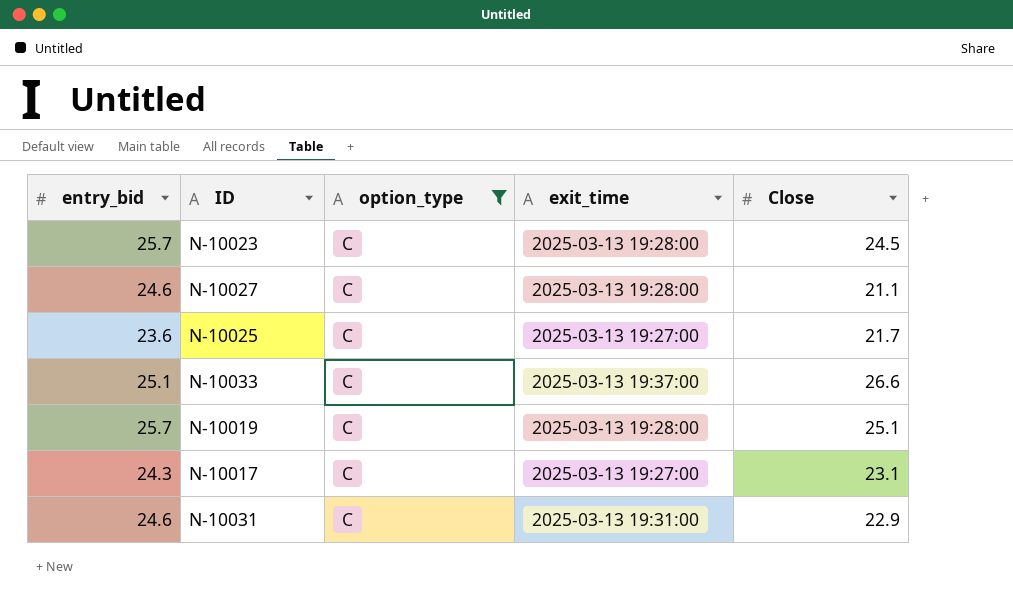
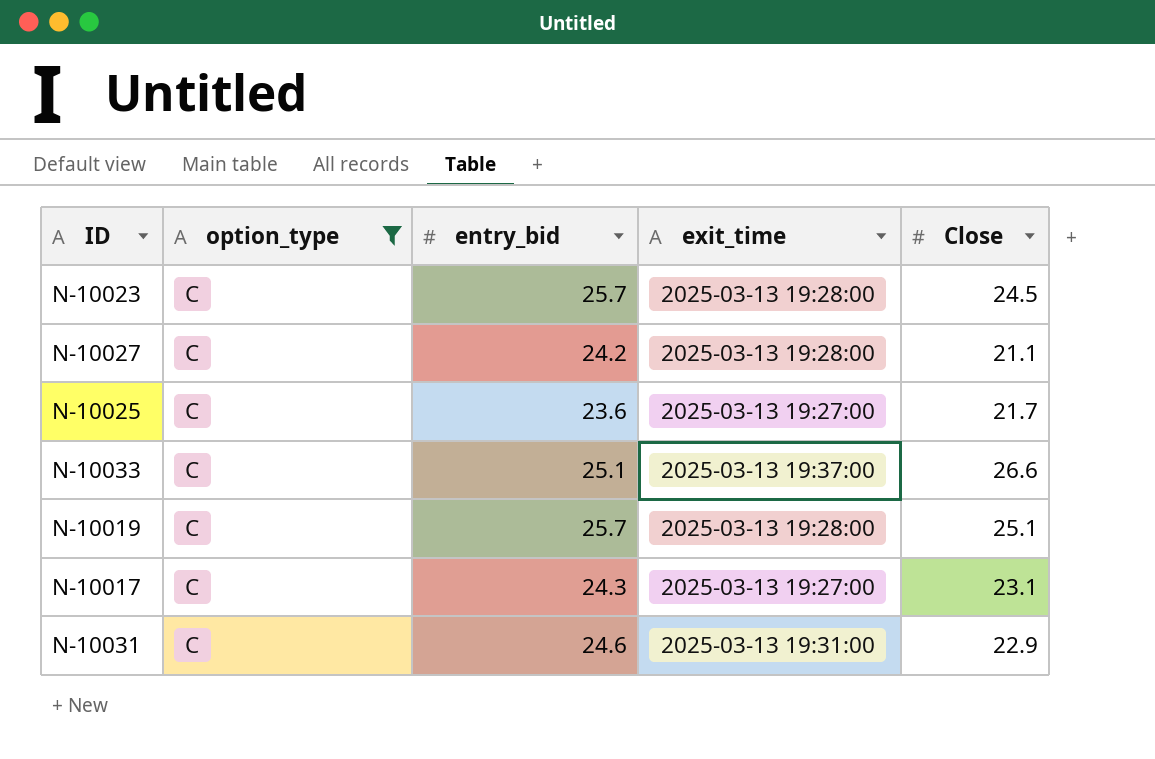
column entry_bid | position: 1 -> 3
N-10027 | entry_bid: 24.6 -> 24.2

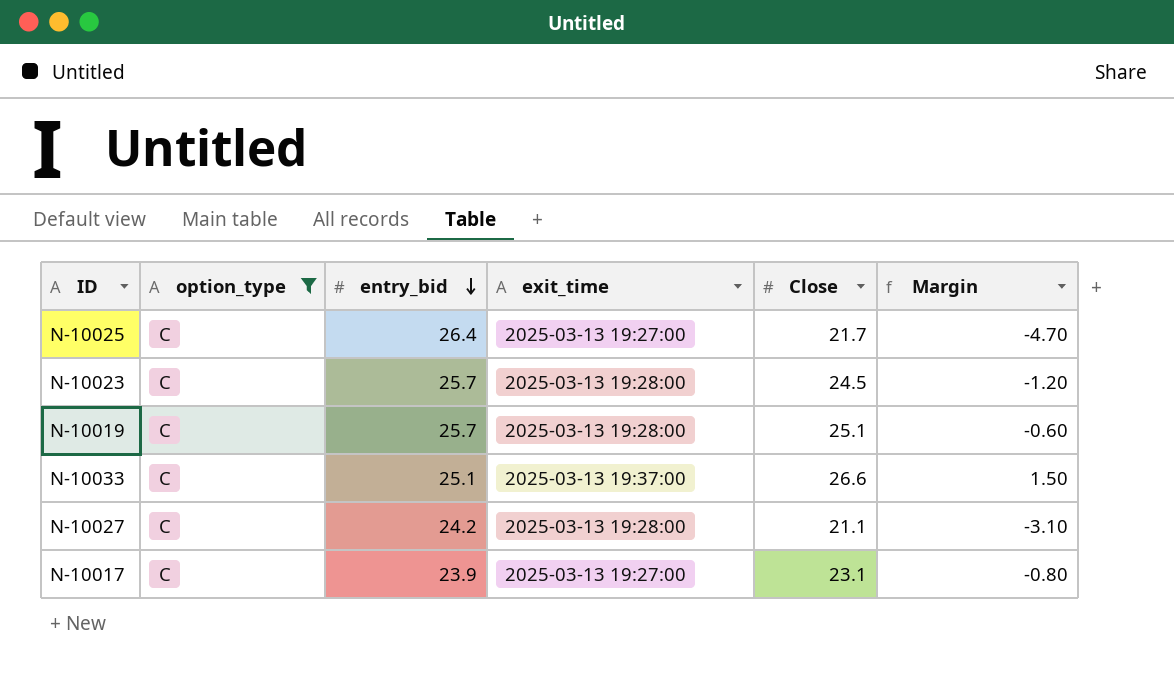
row order: none -> entry_bid descending
column Margin | formula: none -> [Close] - [entry_bid]
row N-10031: C | 24.6 | 2025-03-13 19:31:00 | 22.9 -> none
N-10025 | entry_bid: 23.6 -> 26.4
N-10017 | entry_bid: 24.3 -> 23.9

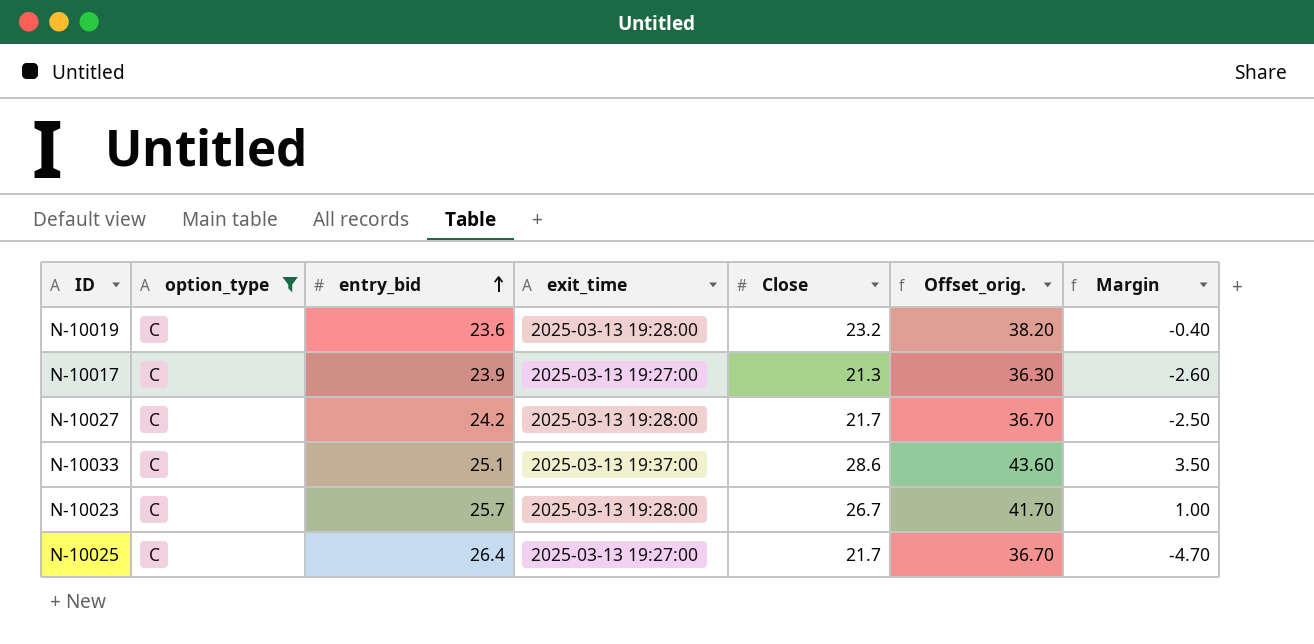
row order: entry_bid descending -> entry_bid ascending
column Offset_orig. | formula: none -> [Close] + 15
N-10019 | entry_bid: 25.7 -> 23.6
N-10019 | Close: 25.1 -> 23.2
N-10019 | Margin: -0.60 -> -0.40
N-10017 | Close: 23.1 -> 21.3
N-10017 | Margin: -0.80 -> -2.60
N-10027 | Close: 21.1 -> 21.7
N-10027 | Margin: -3.10 -> -2.50
N-10033 | Close: 26.6 -> 28.6
N-10033 | Margin: 1.50 -> 3.50
N-10023 | Close: 24.5 -> 26.7
N-10023 | Margin: -1.20 -> 1.00

